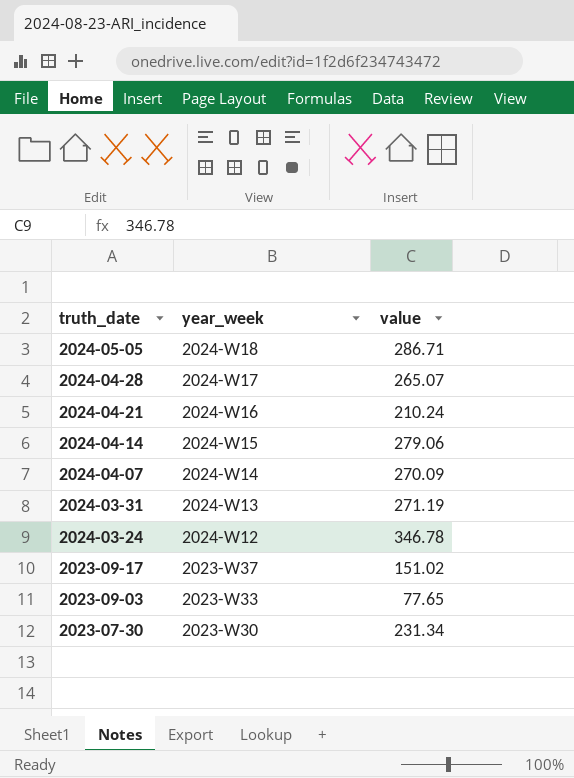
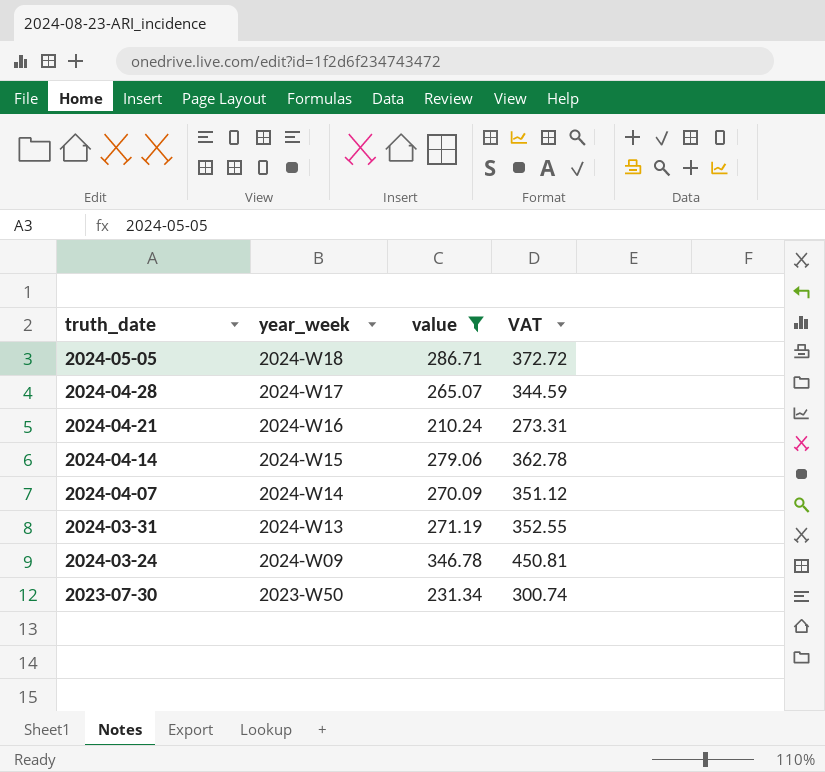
filter: none -> value >= 210.24
column VAT | formula: none -> [value] * 1.3
2024-03-24 | year_week: 2024-W12 -> 2024-W09
2023-07-30 | year_week: 2023-W30 -> 2023-W50

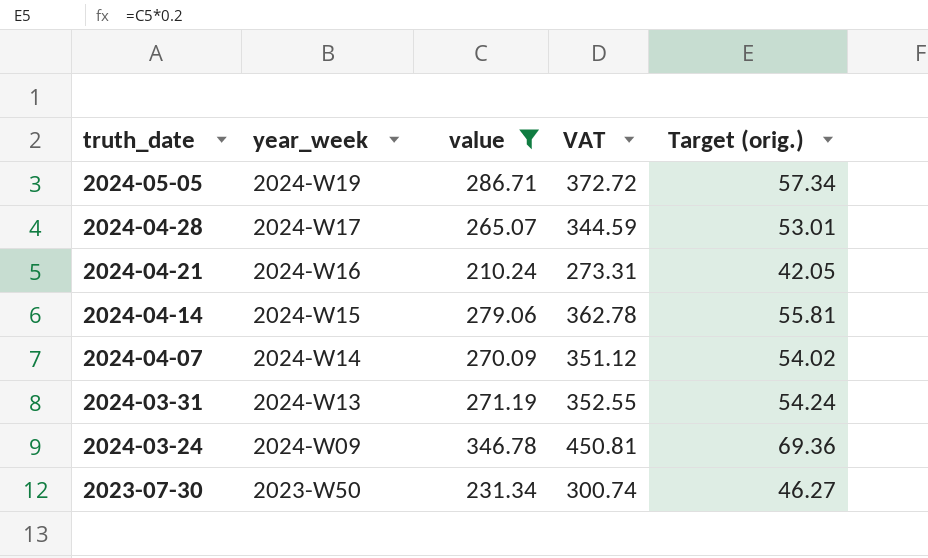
column Target (orig.) | formula: none -> [value] * 0.2
2024-05-05 | year_week: 2024-W18 -> 2024-W19

